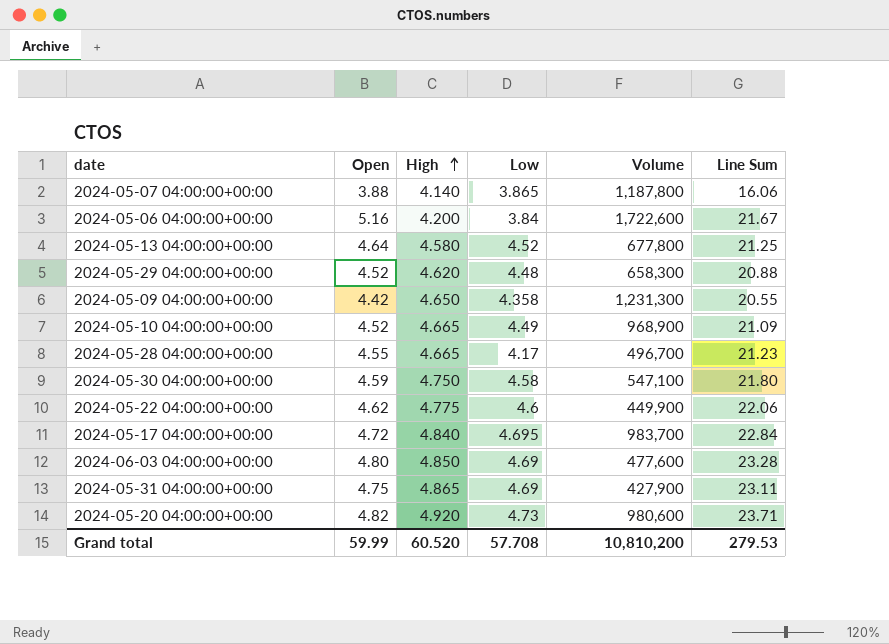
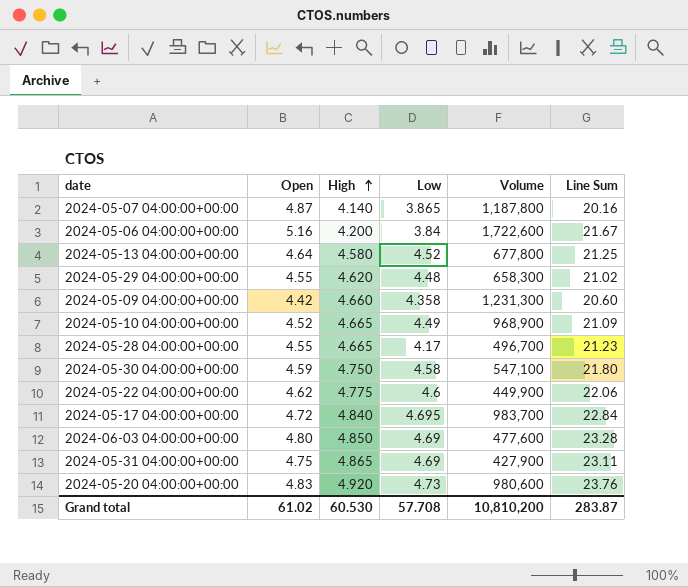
2024-05-07 04:00:00+00:00 | Open: 3.88 -> 4.87
2024-05-07 04:00:00+00:00 | Line Sum: 16.06 -> 20.16
2024-05-29 04:00:00+00:00 | Open: 4.52 -> 4.55
2024-05-29 04:00:00+00:00 | Line Sum: 20.88 -> 21.02
2024-05-09 04:00:00+00:00 | High: 4.650 -> 4.660
2024-05-09 04:00:00+00:00 | Line Sum: 20.55 -> 20.60
2024-05-20 04:00:00+00:00 | Open: 4.82 -> 4.83
2024-05-20 04:00:00+00:00 | Line Sum: 23.71 -> 23.76
Grand total | Open: 59.99 -> 61.02
Grand total | High: 60.520 -> 60.530
Grand total | Line Sum: 279.53 -> 283.87

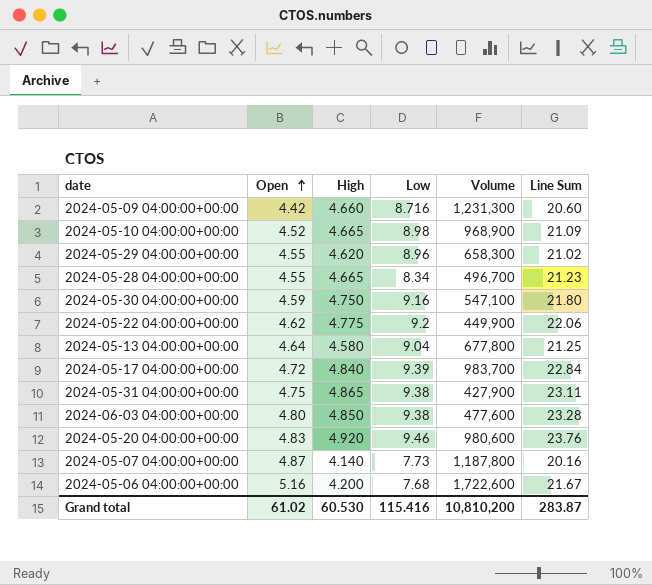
row order: High ascending -> Open ascending
2024-05-09 04:00:00+00:00 | Low: 4.358 -> 8.716
2024-05-10 04:00:00+00:00 | Low: 4.49 -> 8.98
2024-05-29 04:00:00+00:00 | Low: 4.48 -> 8.96
2024-05-28 04:00:00+00:00 | Low: 4.17 -> 8.34
2024-05-30 04:00:00+00:00 | Low: 4.58 -> 9.16
2024-05-22 04:00:00+00:00 | Low: 4.6 -> 9.2
2024-05-13 04:00:00+00:00 | Low: 4.52 -> 9.04
2024-05-17 04:00:00+00:00 | Low: 4.695 -> 9.39
2024-05-31 04:00:00+00:00 | Low: 4.69 -> 9.38
2024-06-03 04:00:00+00:00 | Low: 4.69 -> 9.38
2024-05-20 04:00:00+00:00 | Low: 4.73 -> 9.46
2024-05-07 04:00:00+00:00 | Low: 3.865 -> 7.73
2024-05-06 04:00:00+00:00 | Low: 3.84 -> 7.68
Grand total | Low: 57.708 -> 115.416

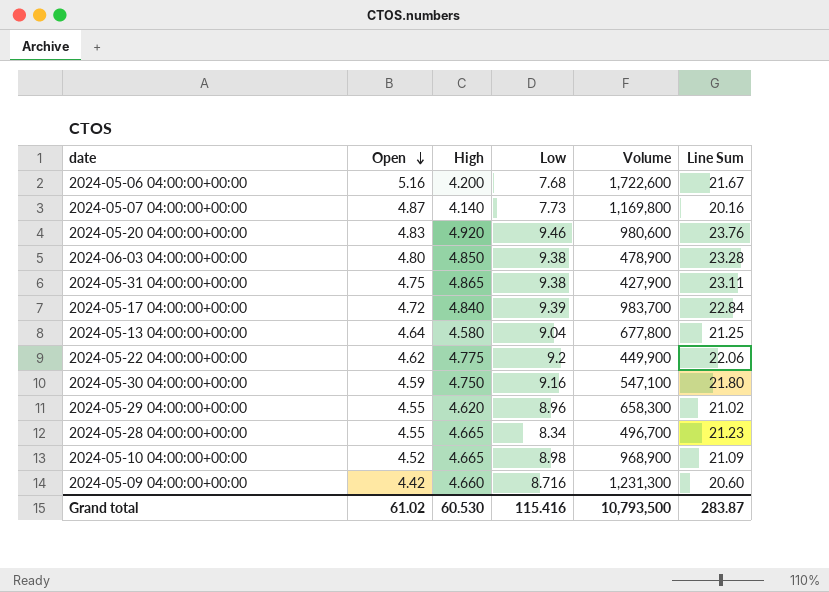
row order: Open ascending -> Open descending
2024-05-07 04:00:00+00:00 | Volume: 1,187,800 -> 1,169,800
2024-06-03 04:00:00+00:00 | Volume: 477,600 -> 478,900
Grand total | Volume: 10,810,200 -> 10,793,500

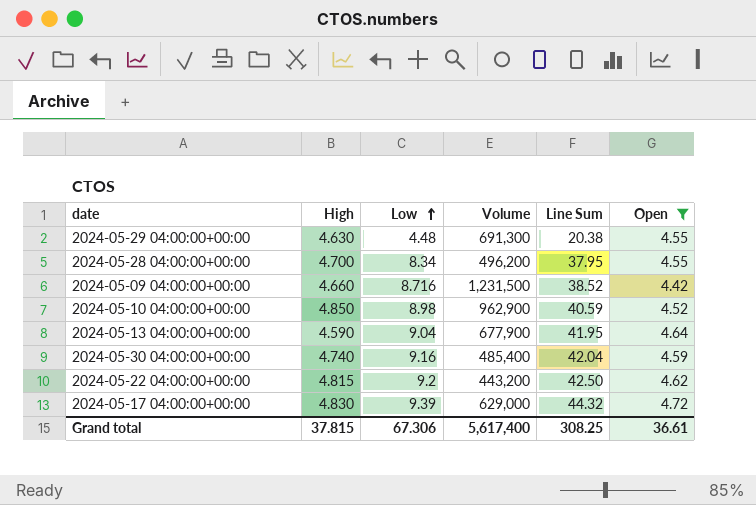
filter: none -> Open <= 4.72
row order: Open descending -> Low ascending
column Line Sum | formula: [Open] * [High] -> [Low] * [Open]
column Open | position: 2 -> 6
2024-05-29 04:00:00+00:00 | High: 4.620 -> 4.630
2024-05-29 04:00:00+00:00 | Low: 8.96 -> 4.48
2024-05-29 04:00:00+00:00 | Volume: 658,300 -> 691,300
2024-05-28 04:00:00+00:00 | High: 4.665 -> 4.700
2024-05-28 04:00:00+00:00 | Volume: 496,700 -> 496,200
2024-05-09 04:00:00+00:00 | Volume: 1,231,300 -> 1,231,500
2024-05-10 04:00:00+00:00 | High: 4.665 -> 4.850
2024-05-10 04:00:00+00:00 | Volume: 968,900 -> 962,900
2024-05-13 04:00:00+00:00 | High: 4.580 -> 4.590
2024-05-13 04:00:00+00:00 | Volume: 677,800 -> 677,900
2024-05-30 04:00:00+00:00 | High: 4.750 -> 4.740
2024-05-30 04:00:00+00:00 | Volume: 547,100 -> 485,400
2024-05-22 04:00:00+00:00 | High: 4.775 -> 4.815
2024-05-22 04:00:00+00:00 | Volume: 449,900 -> 443,200
2024-05-17 04:00:00+00:00 | High: 4.840 -> 4.830
2024-05-17 04:00:00+00:00 | Volume: 983,700 -> 629,000
Grand total | High: 60.530 -> 37.815
Grand total | Low: 115.416 -> 67.306
Grand total | Volume: 10,793,500 -> 5,617,400
Grand total | Line Sum: 283.87 -> 308.25
Grand total | Open: 61.02 -> 36.61

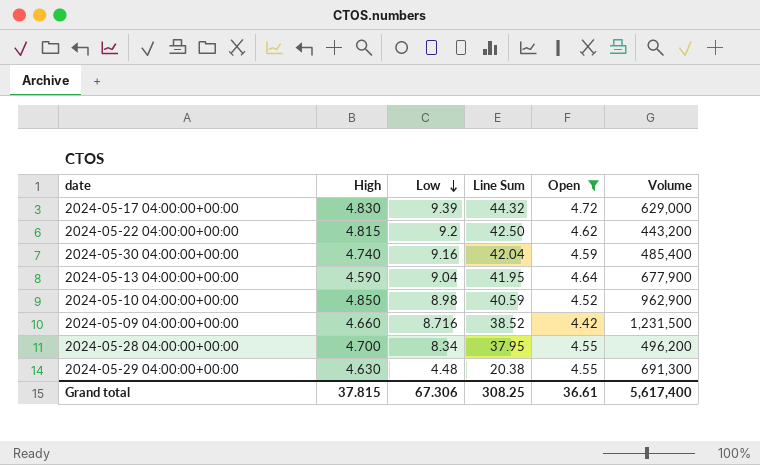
row order: Low ascending -> Low descending
column Volume | position: 4 -> 6

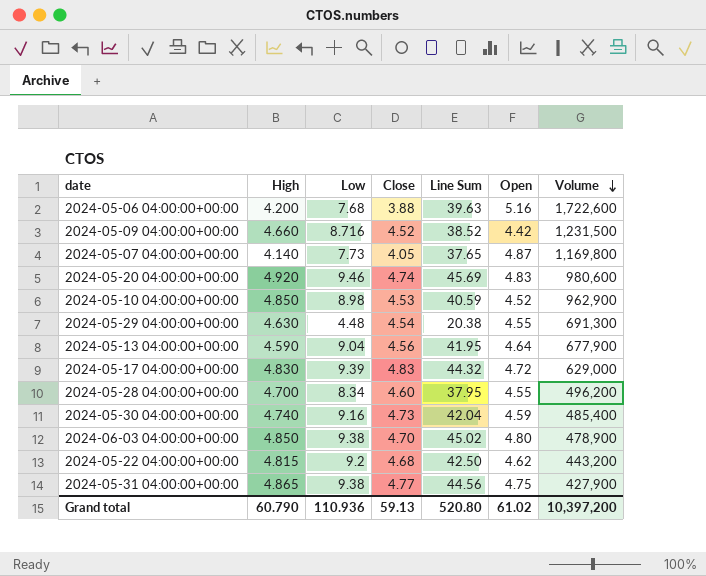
filter: Open <= 4.72 -> none
row order: Low descending -> Volume descending
column Close | position: none -> 4
Grand total | High: 37.815 -> 60.790
Grand total | Low: 67.306 -> 110.936
Grand total | Line Sum: 308.25 -> 520.80
Grand total | Open: 36.61 -> 61.02
Grand total | Volume: 5,617,400 -> 10,397,200

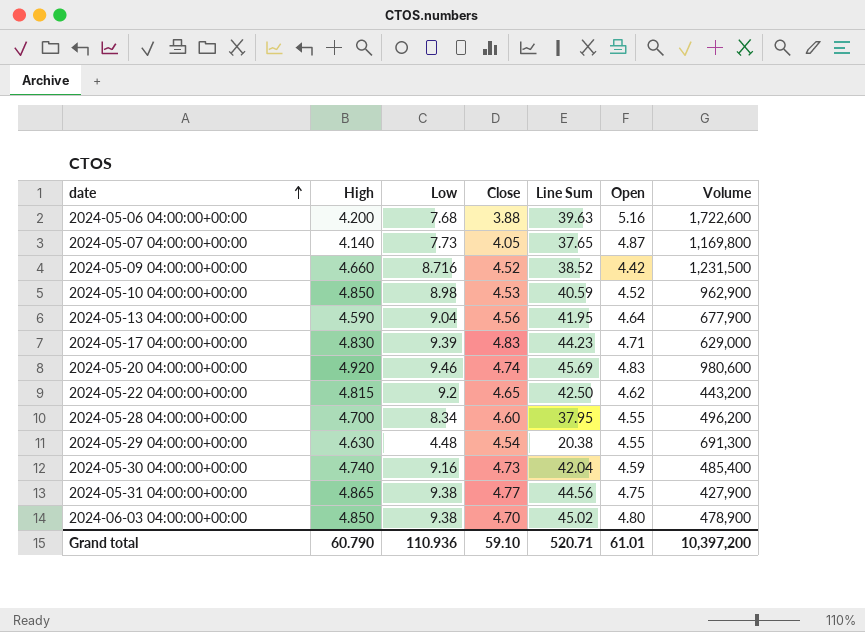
row order: Volume descending -> date ascending
2024-05-17 04:00:00+00:00 | Line Sum: 44.32 -> 44.23
2024-05-17 04:00:00+00:00 | Open: 4.72 -> 4.71
2024-05-22 04:00:00+00:00 | Close: 4.68 -> 4.65
Grand total | Close: 59.13 -> 59.10
Grand total | Line Sum: 520.80 -> 520.71
Grand total | Open: 61.02 -> 61.01

